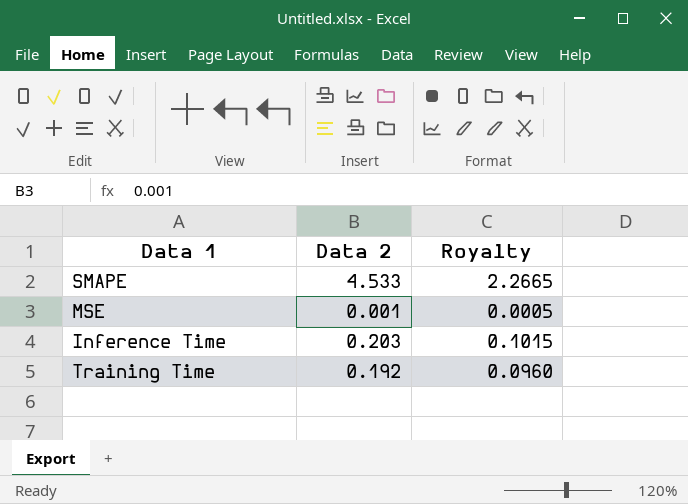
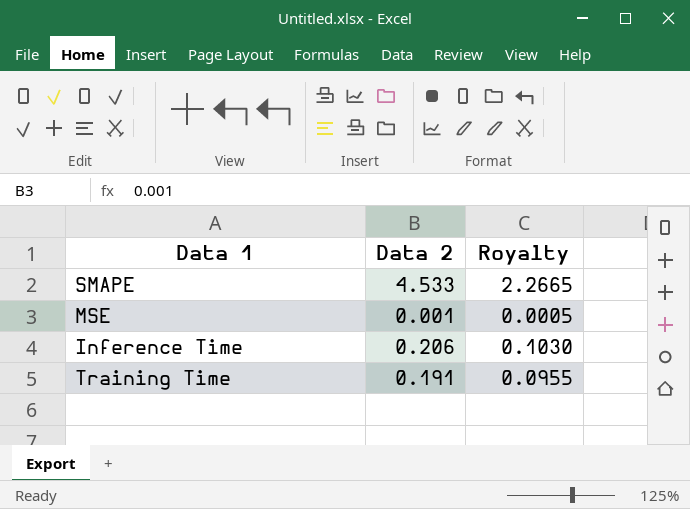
Inference Time | Data 2: 0.203 -> 0.206
Inference Time | Royalty: 0.1015 -> 0.1030
Training Time | Data 2: 0.192 -> 0.191
Training Time | Royalty: 0.0960 -> 0.0955

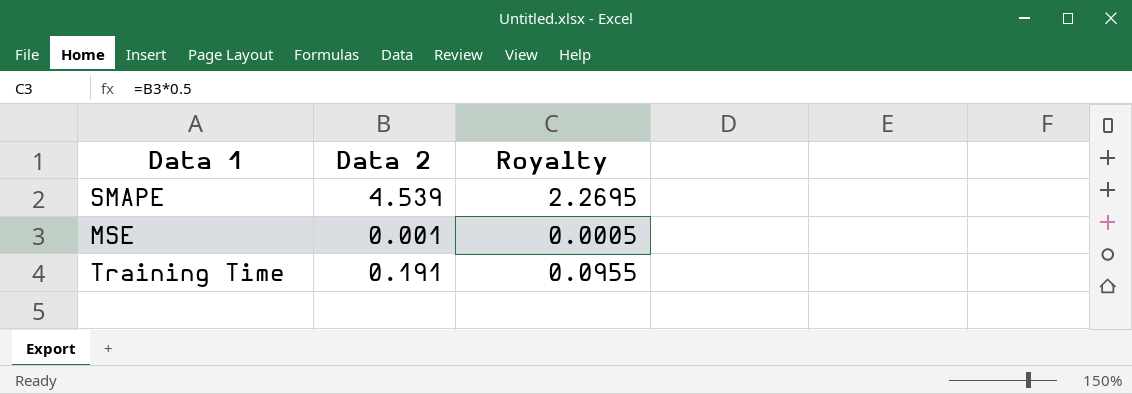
row Inference Time: 0.206 | 0.1030 -> none
SMAPE | Data 2: 4.533 -> 4.539
SMAPE | Royalty: 2.2665 -> 2.2695

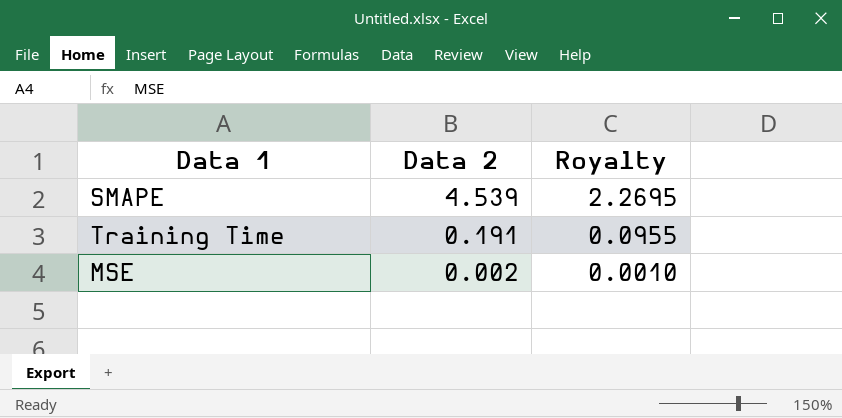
row order: none -> Data 2 descending
MSE | Data 2: 0.001 -> 0.002
MSE | Royalty: 0.0005 -> 0.0010

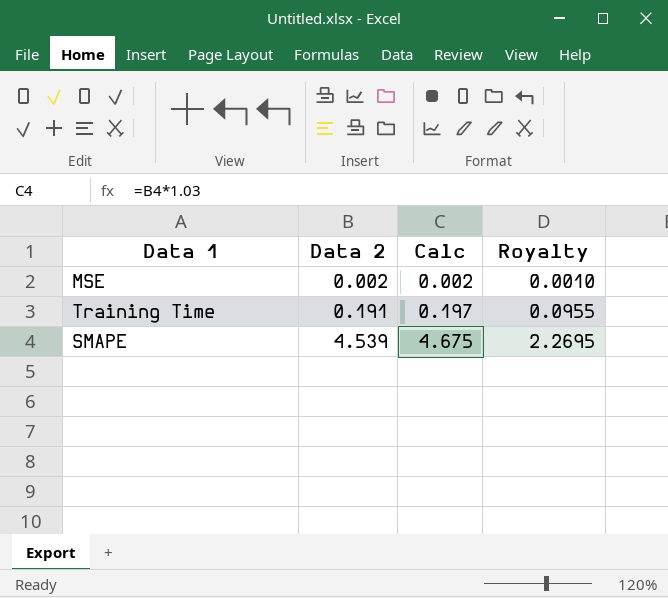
row order: Data 2 descending -> Data 2 ascending
column Calc | formula: none -> [Data 2] * 1.03

